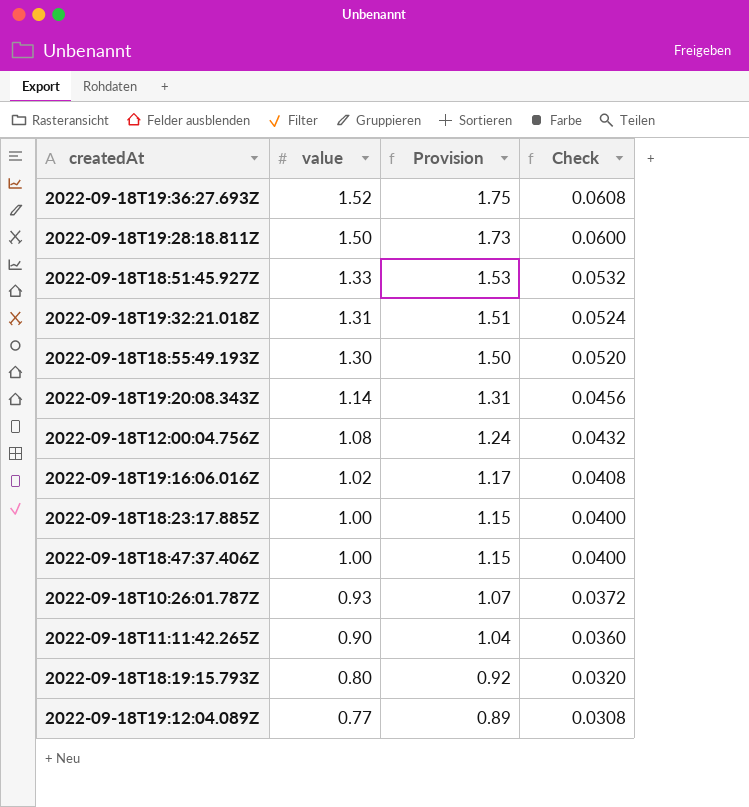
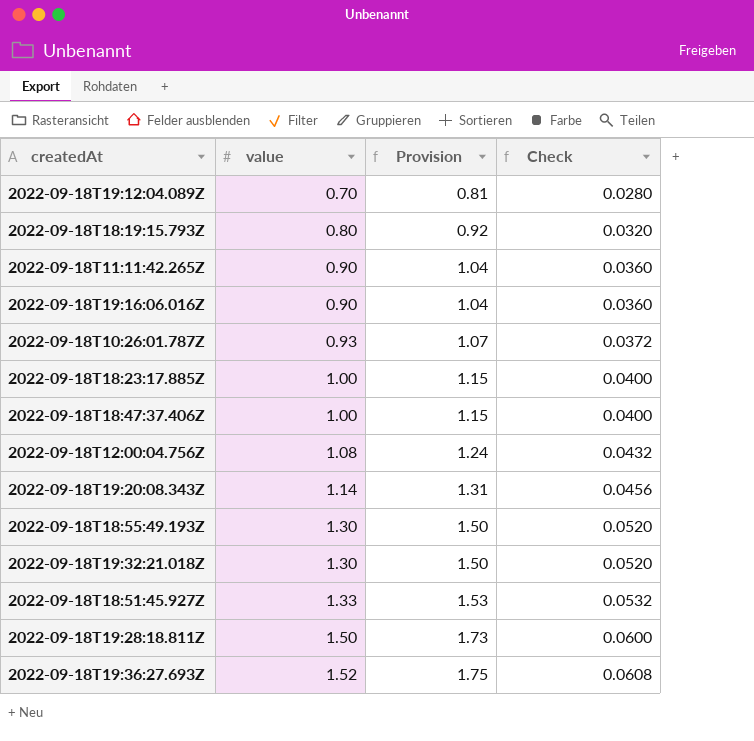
row order: value descending -> value ascending
2022-09-18T19:12:04.089Z | value: 0.77 -> 0.70
2022-09-18T19:12:04.089Z | Provision: 0.89 -> 0.81
2022-09-18T19:12:04.089Z | Check: 0.0308 -> 0.0280
2022-09-18T19:16:06.016Z | value: 1.02 -> 0.90
2022-09-18T19:16:06.016Z | Provision: 1.17 -> 1.04
2022-09-18T19:16:06.016Z | Check: 0.0408 -> 0.0360
2022-09-18T19:32:21.018Z | value: 1.31 -> 1.30
2022-09-18T19:32:21.018Z | Provision: 1.51 -> 1.50
2022-09-18T19:32:21.018Z | Check: 0.0524 -> 0.0520

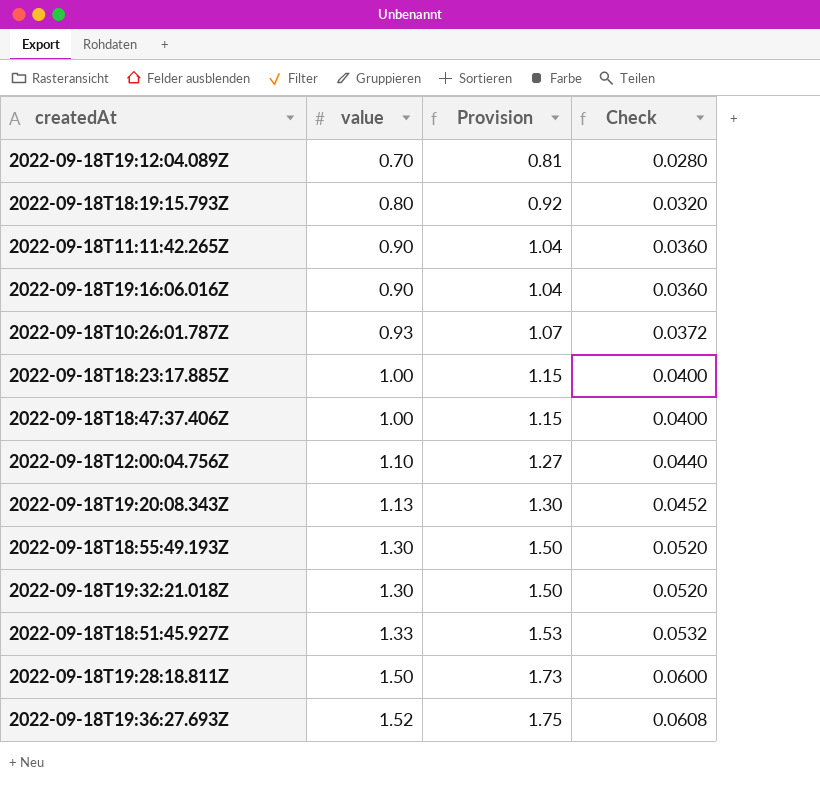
2022-09-18T12:00:04.756Z | value: 1.08 -> 1.10
2022-09-18T12:00:04.756Z | Provision: 1.24 -> 1.27
2022-09-18T12:00:04.756Z | Check: 0.0432 -> 0.0440
2022-09-18T19:20:08.343Z | value: 1.14 -> 1.13
2022-09-18T19:20:08.343Z | Provision: 1.31 -> 1.30
2022-09-18T19:20:08.343Z | Check: 0.0456 -> 0.0452

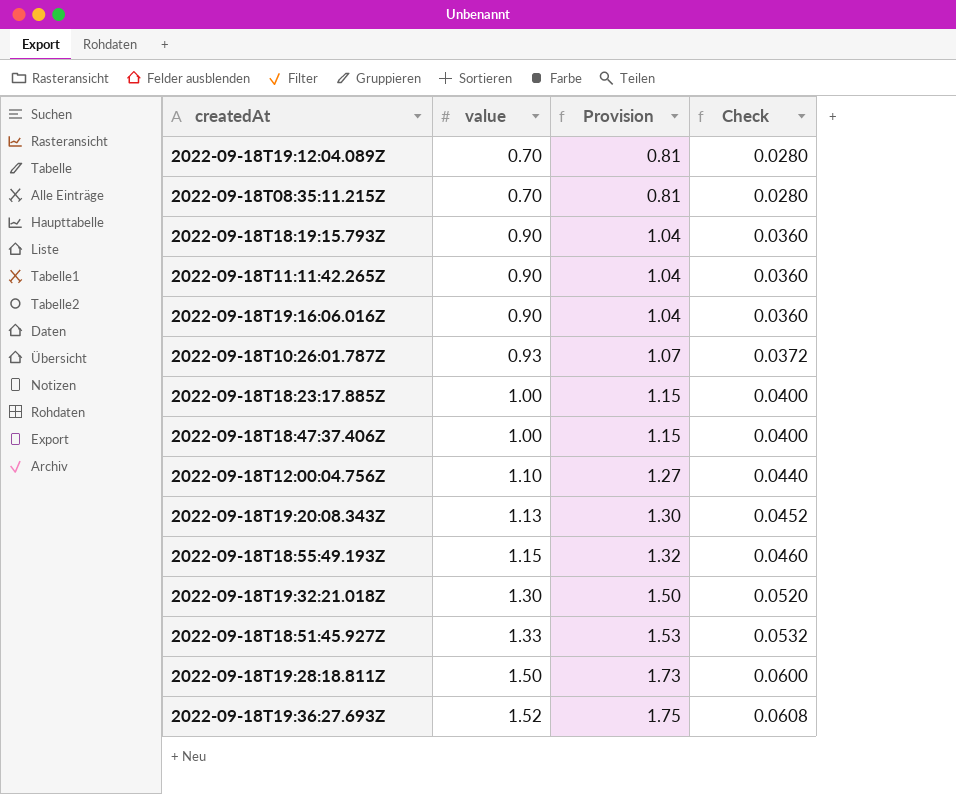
row 2022-09-18T08:35:11.215Z: none -> 0.70 | 0.81 | 0.0280
2022-09-18T18:19:15.793Z | value: 0.80 -> 0.90
2022-09-18T18:19:15.793Z | Provision: 0.92 -> 1.04
2022-09-18T18:19:15.793Z | Check: 0.0320 -> 0.0360
2022-09-18T18:55:49.193Z | value: 1.30 -> 1.15
2022-09-18T18:55:49.193Z | Provision: 1.50 -> 1.32
2022-09-18T18:55:49.193Z | Check: 0.0520 -> 0.0460

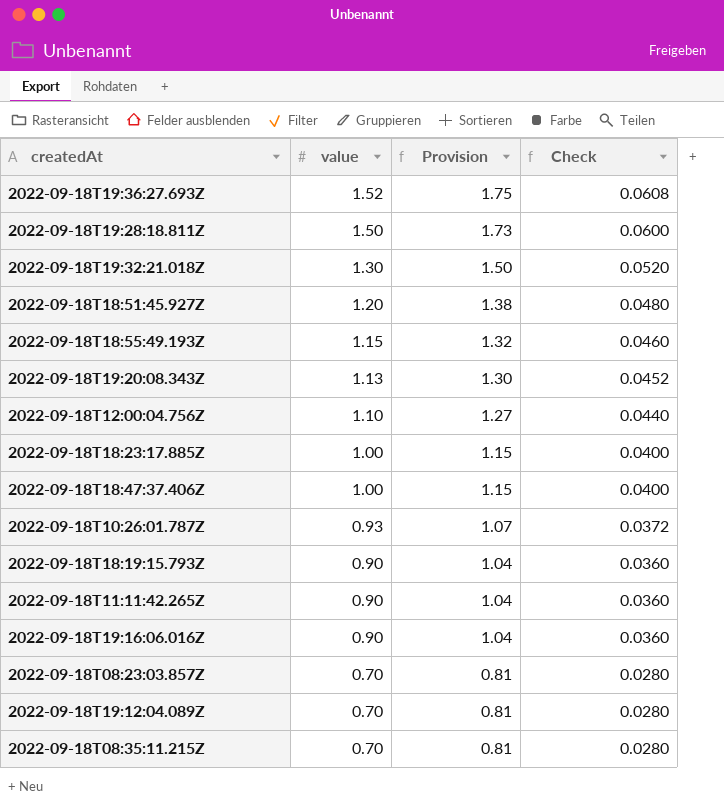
row order: value ascending -> value descending
2022-09-18T18:51:45.927Z | value: 1.33 -> 1.20
2022-09-18T18:51:45.927Z | Provision: 1.53 -> 1.38
2022-09-18T18:51:45.927Z | Check: 0.0532 -> 0.0480
row 2022-09-18T08:23:03.857Z: none -> 0.70 | 0.81 | 0.0280

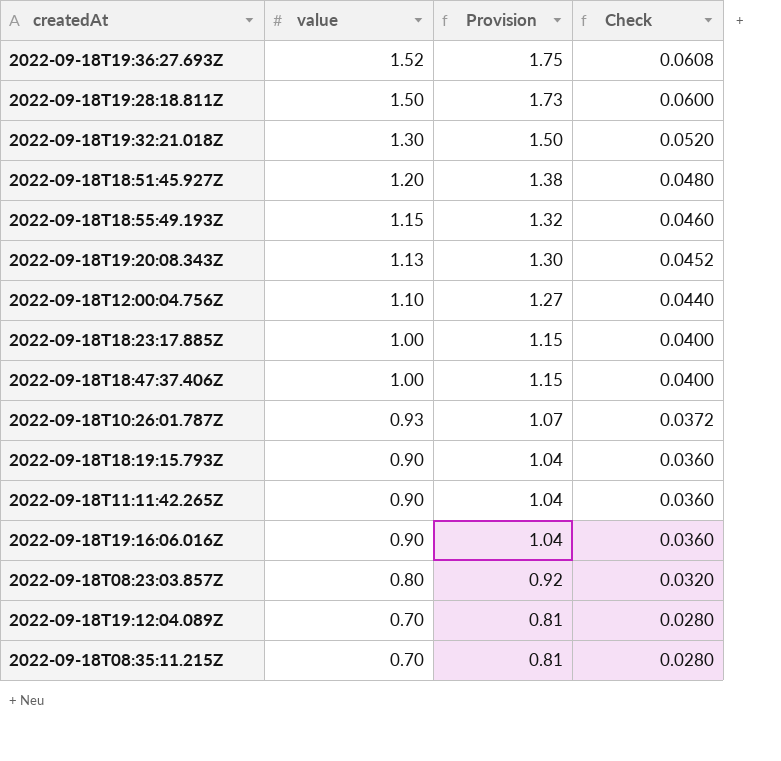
2022-09-18T08:23:03.857Z | value: 0.70 -> 0.80
2022-09-18T08:23:03.857Z | Provision: 0.81 -> 0.92
2022-09-18T08:23:03.857Z | Check: 0.0280 -> 0.0320

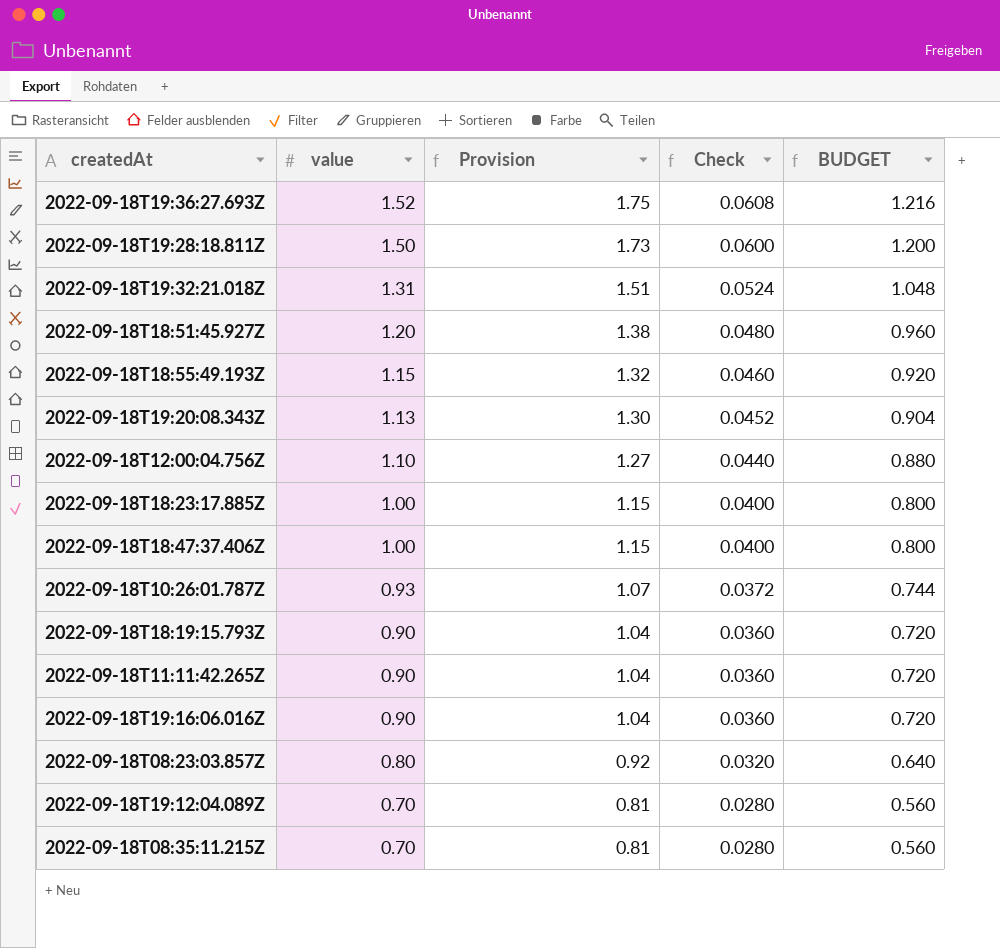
column BUDGET | formula: none -> [value] * 0.8
2022-09-18T19:32:21.018Z | value: 1.30 -> 1.31
2022-09-18T19:32:21.018Z | Provision: 1.50 -> 1.51
2022-09-18T19:32:21.018Z | Check: 0.0520 -> 0.0524

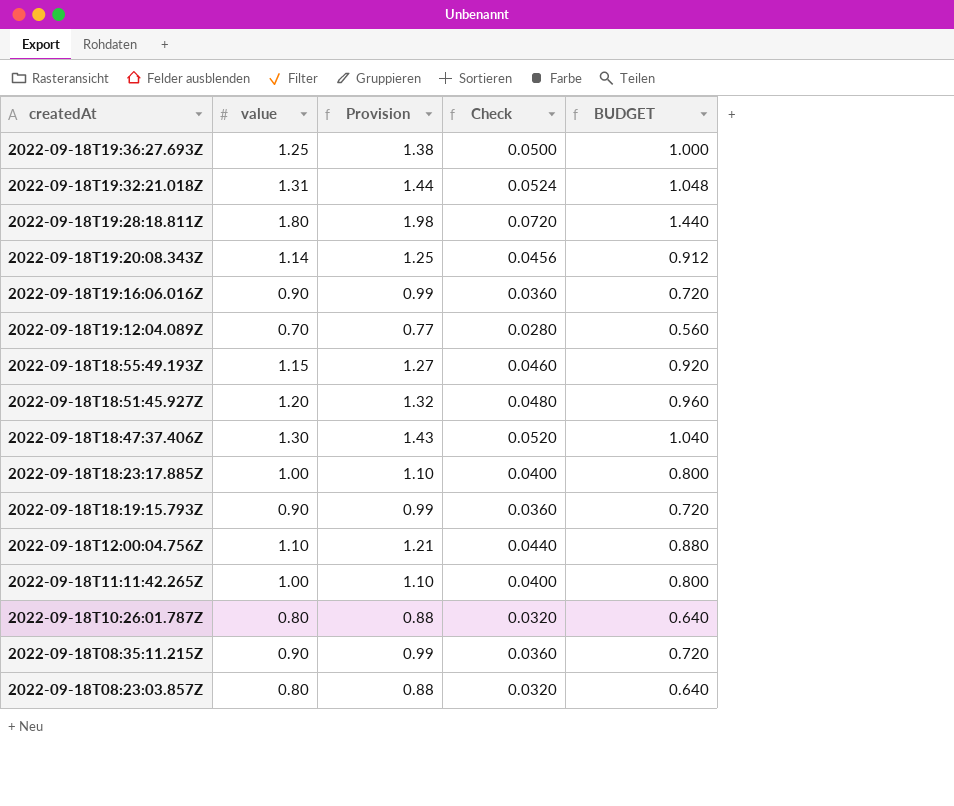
row order: value descending -> createdAt descending
column Provision | formula: [value] * 1.15 -> [value] * 1.1
2022-09-18T19:36:27.693Z | value: 1.52 -> 1.25
2022-09-18T19:36:27.693Z | Check: 0.0608 -> 0.0500
2022-09-18T19:36:27.693Z | BUDGET: 1.216 -> 1.000
2022-09-18T19:28:18.811Z | value: 1.50 -> 1.80
2022-09-18T19:28:18.811Z | Check: 0.0600 -> 0.0720
2022-09-18T19:28:18.811Z | BUDGET: 1.200 -> 1.440
2022-09-18T19:20:08.343Z | value: 1.13 -> 1.14
2022-09-18T19:20:08.343Z | Check: 0.0452 -> 0.0456
2022-09-18T19:20:08.343Z | BUDGET: 0.904 -> 0.912
2022-09-18T18:47:37.406Z | value: 1.00 -> 1.30
2022-09-18T18:47:37.406Z | Check: 0.0400 -> 0.0520
2022-09-18T18:47:37.406Z | BUDGET: 0.800 -> 1.040
2022-09-18T11:11:42.265Z | value: 0.90 -> 1.00
2022-09-18T11:11:42.265Z | Check: 0.0360 -> 0.0400
2022-09-18T11:11:42.265Z | BUDGET: 0.720 -> 0.800
2022-09-18T10:26:01.787Z | value: 0.93 -> 0.80
2022-09-18T10:26:01.787Z | Check: 0.0372 -> 0.0320
2022-09-18T10:26:01.787Z | BUDGET: 0.744 -> 0.640
2022-09-18T08:35:11.215Z | value: 0.70 -> 0.90
2022-09-18T08:35:11.215Z | Check: 0.0280 -> 0.0360
2022-09-18T08:35:11.215Z | BUDGET: 0.560 -> 0.720

